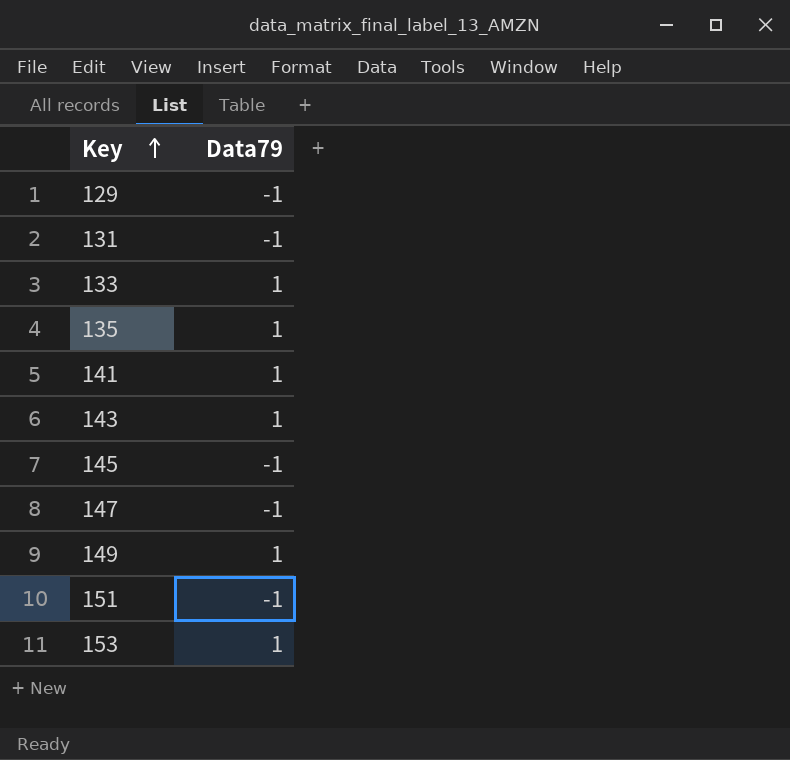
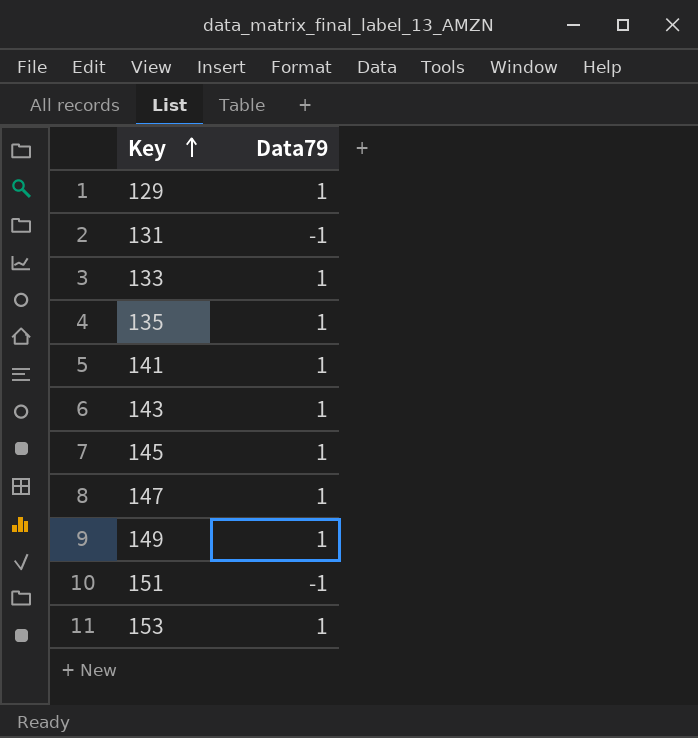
129 | Data79: -1 -> 1
145 | Data79: -1 -> 1
147 | Data79: -1 -> 1

